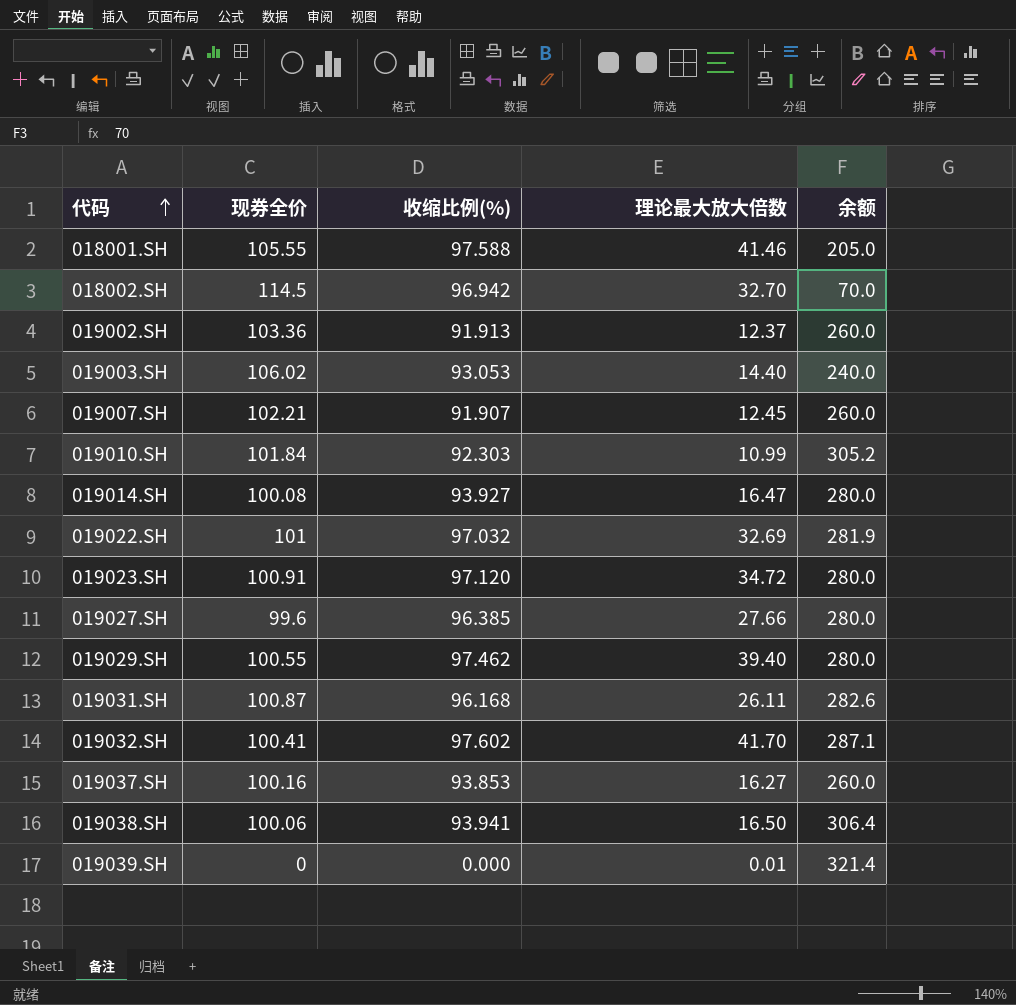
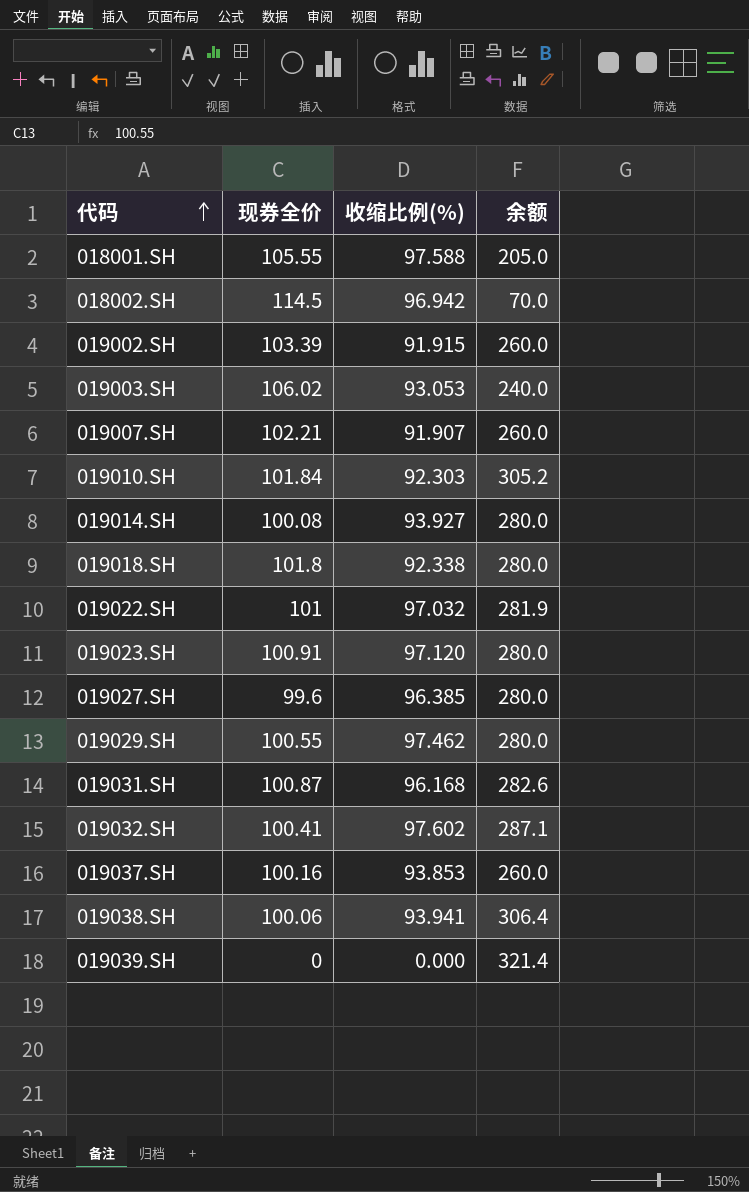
column 理论最大放大倍数 | position: 4 -> none
019002.SH | 现券全价: 103.36 -> 103.39
019002.SH | 收缩比例(%): 91.913 -> 91.915
row 019018.SH: none -> 101.8 | 92.338 | 280.0

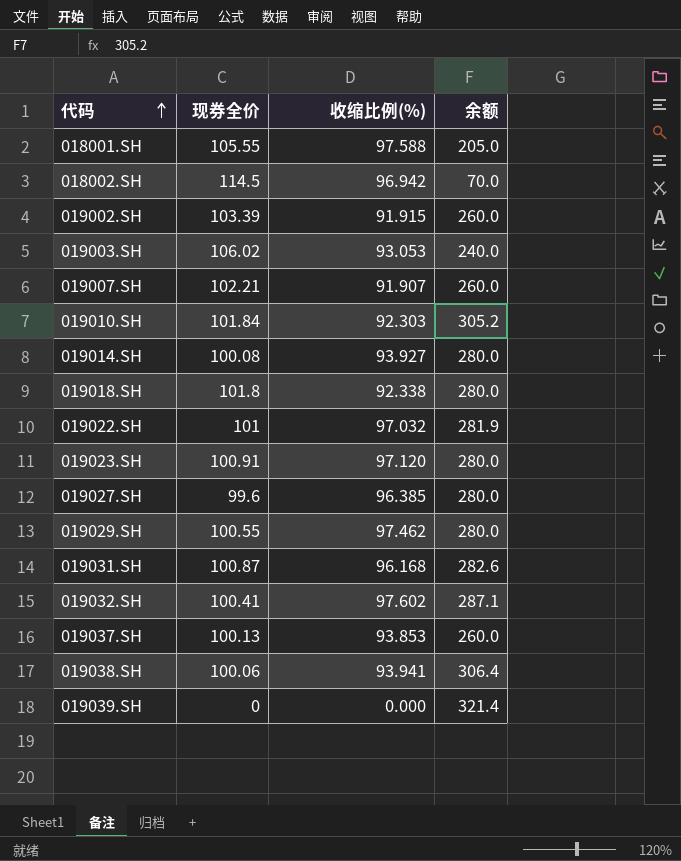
019037.SH | 现券全价: 100.16 -> 100.13

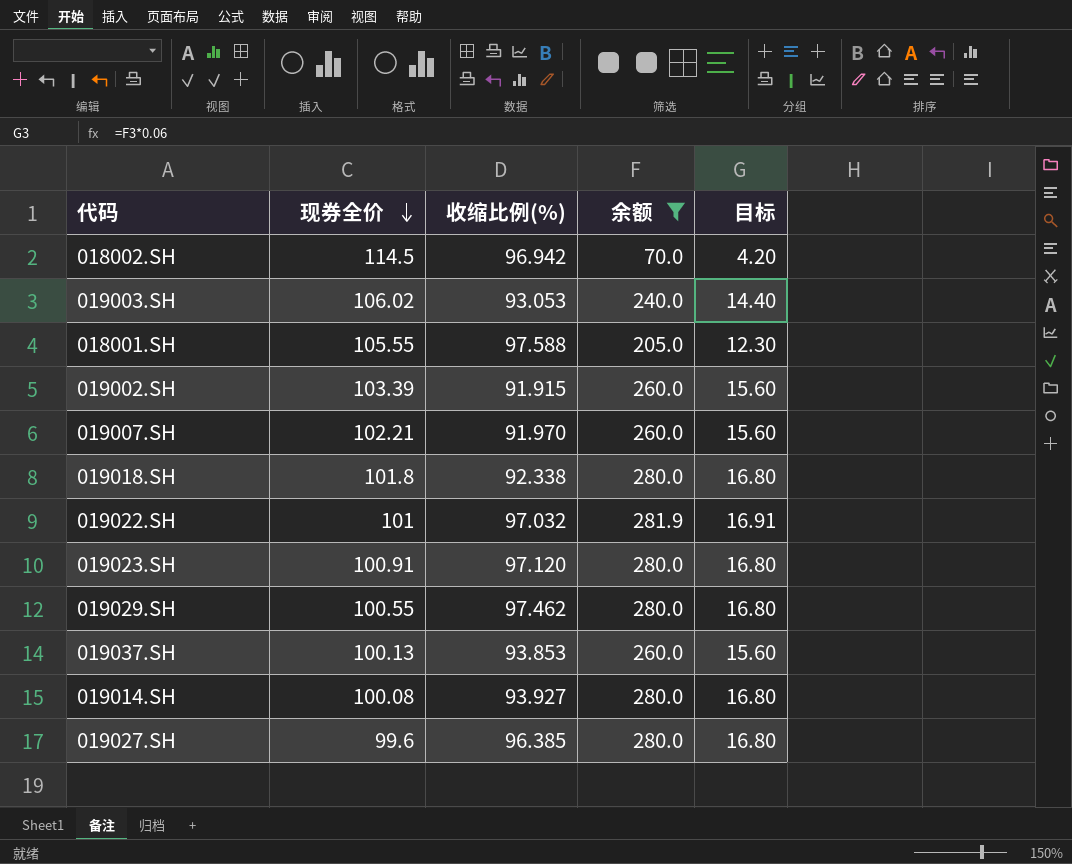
filter: none -> 余额 <= 281.9
row order: 代码 ascending -> 现券全价 descending
column 目标 | formula: none -> [余额] * 0.06
019007.SH | 收缩比例(%): 91.907 -> 91.970

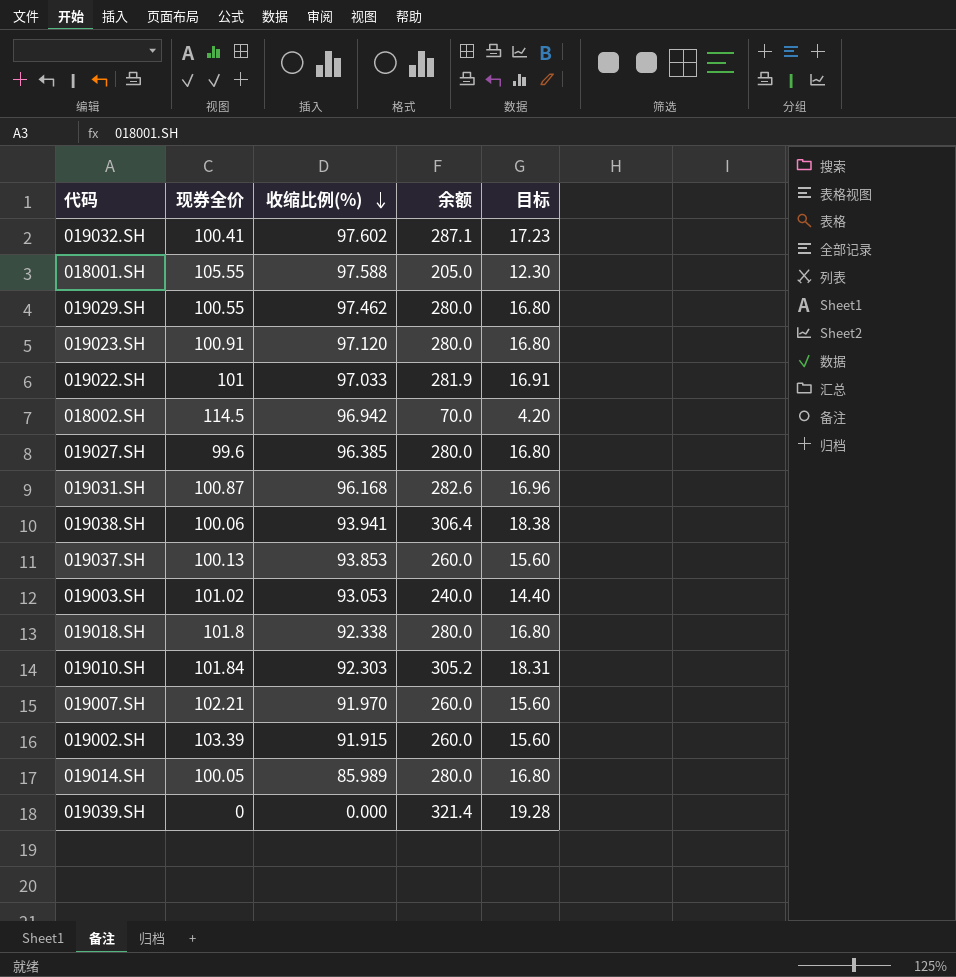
filter: 余额 <= 281.9 -> none
row order: 现券全价 descending -> 收缩比例(%) descending
019022.SH | 收缩比例(%): 97.032 -> 97.033
019003.SH | 现券全价: 106.02 -> 101.02
019014.SH | 现券全价: 100.08 -> 100.05
019014.SH | 收缩比例(%): 93.927 -> 85.989

